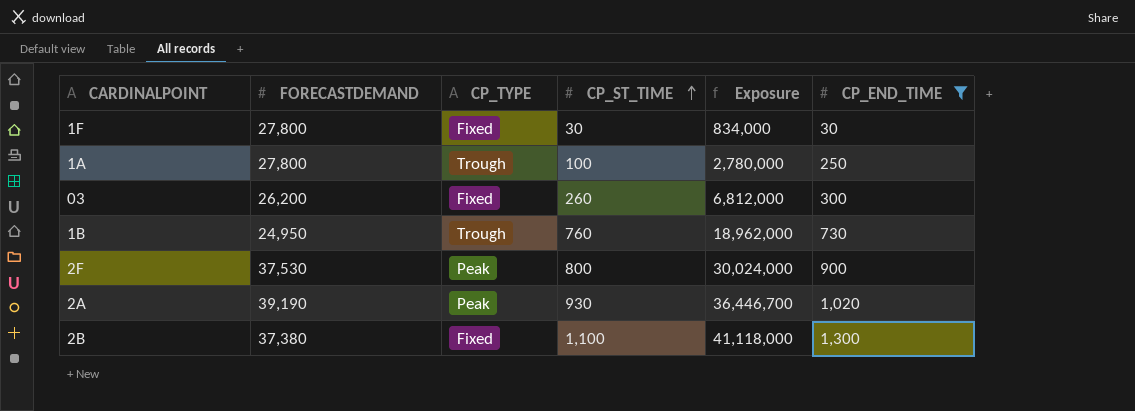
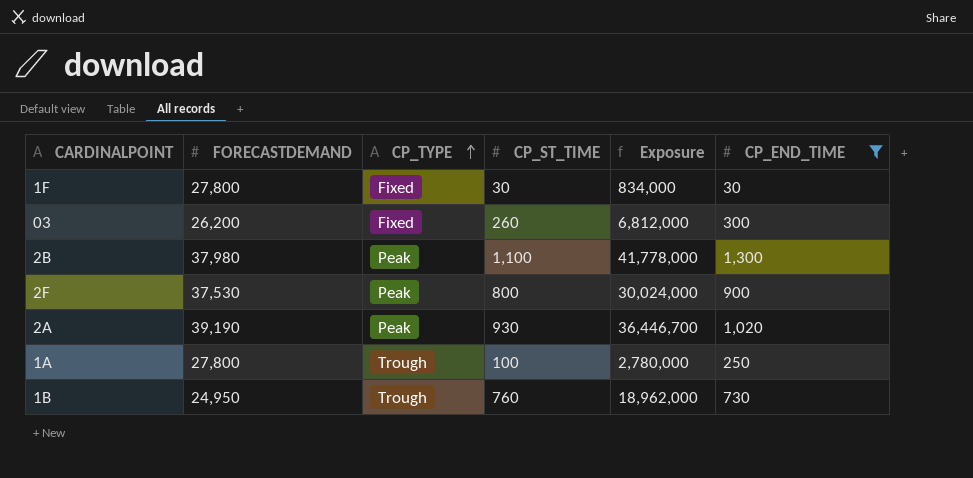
row order: CP_ST_TIME ascending -> CP_TYPE ascending
2B | FORECASTDEMAND: 37,380 -> 37,980
2B | CP_TYPE: Fixed -> Peak
2B | Exposure: 41,118,000 -> 41,778,000

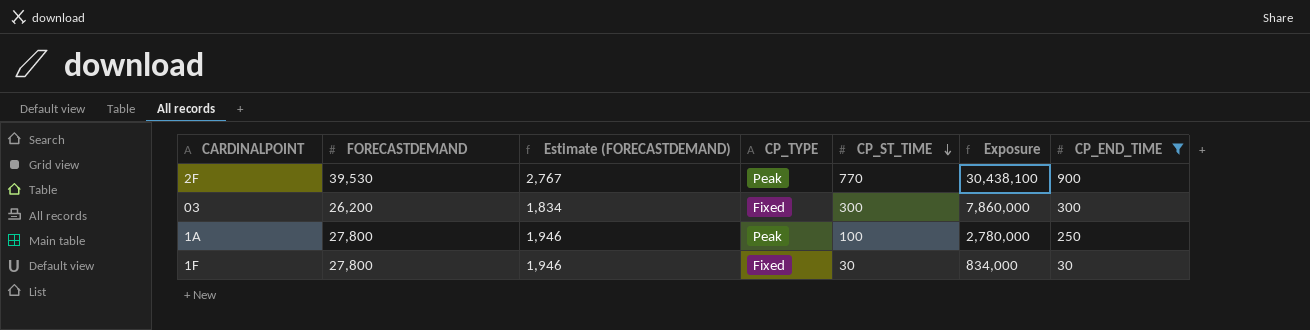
row order: CP_TYPE ascending -> CP_ST_TIME descending
column Estimate (FORECASTDEMAND) | formula: none -> [FORECASTDEMAND] * 0.07
row 2B: 37,980 | Peak | 1,100 | 41,778,000 | 1,300 -> none
row 2A: 39,190 | Peak | 930 | 36,446,700 | 1,020 -> none
row 1B: 24,950 | Trough | 760 | 18,962,000 | 730 -> none
2F | FORECASTDEMAND: 37,530 -> 39,530
2F | CP_ST_TIME: 800 -> 770
2F | Exposure: 30,024,000 -> 30,438,100
03 | CP_ST_TIME: 260 -> 300
03 | Exposure: 6,812,000 -> 7,860,000
1A | CP_TYPE: Trough -> Peak

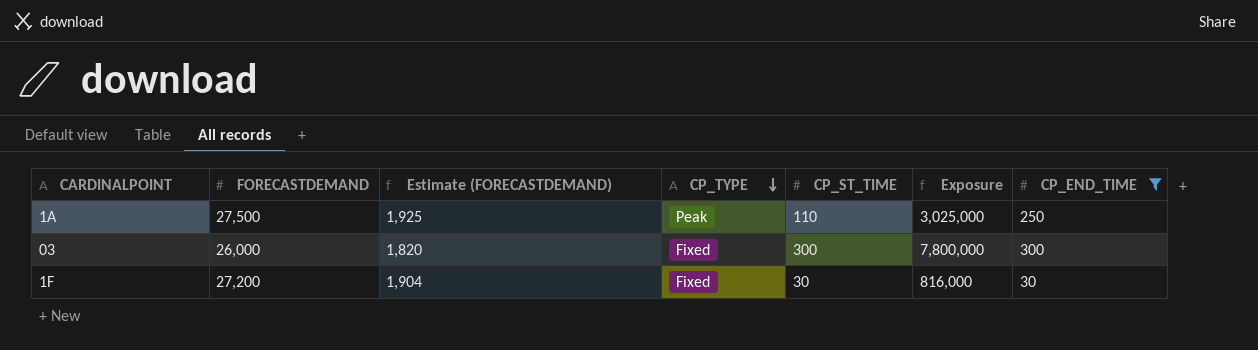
row order: CP_ST_TIME descending -> CP_TYPE descending
row 2F: 39,530 | 2,767 | Peak | 770 | 30,438,100 | 900 -> none
1A | FORECASTDEMAND: 27,800 -> 27,500
1A | Estimate (FORECASTDEMAND): 1,946 -> 1,925
1A | CP_ST_TIME: 100 -> 110
1A | Exposure: 2,780,000 -> 3,025,000
03 | FORECASTDEMAND: 26,200 -> 26,000
03 | Estimate (FORECASTDEMAND): 1,834 -> 1,820
03 | Exposure: 7,860,000 -> 7,800,000
1F | FORECASTDEMAND: 27,800 -> 27,200
1F | Estimate (FORECASTDEMAND): 1,946 -> 1,904
1F | Exposure: 834,000 -> 816,000

